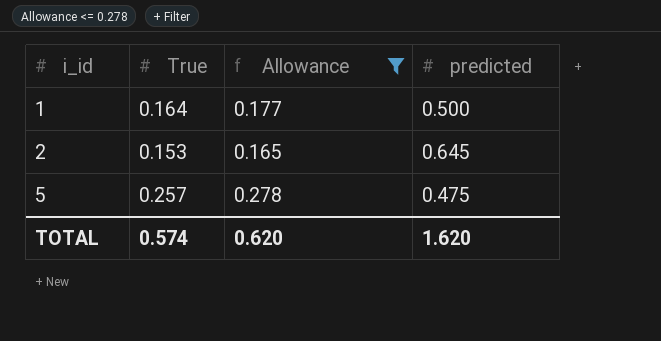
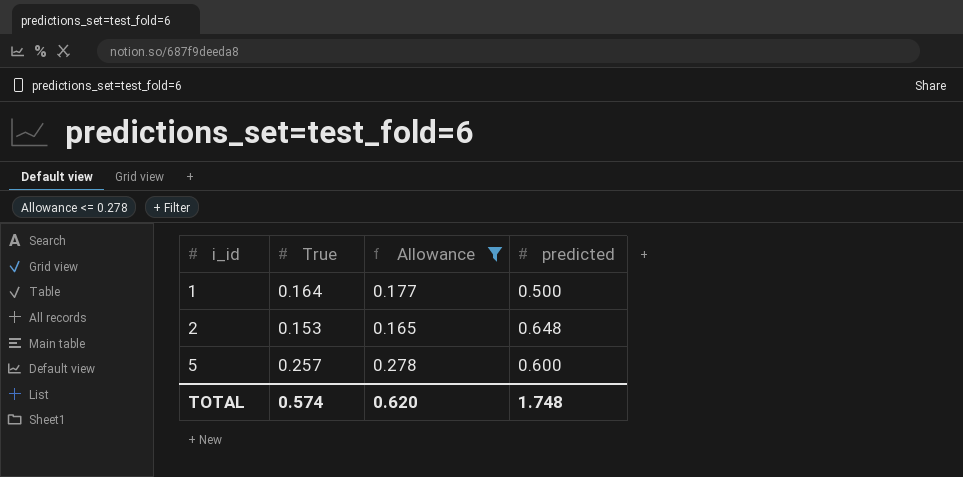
2 | predicted: 0.645 -> 0.648
5 | predicted: 0.475 -> 0.600
TOTAL | predicted: 1.620 -> 1.748

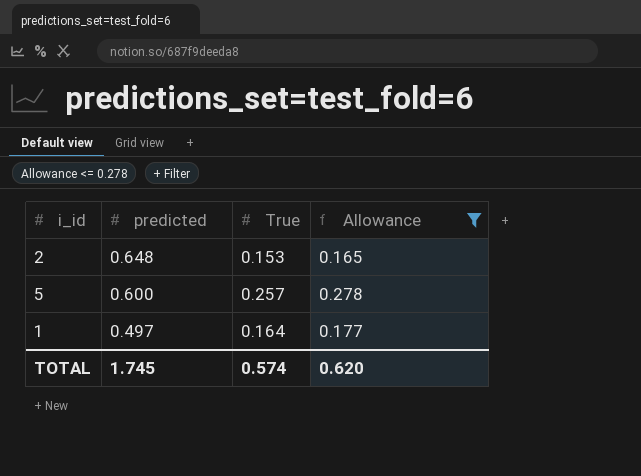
row order: i_id ascending -> predicted descending
column predicted | position: 4 -> 2
1 | predicted: 0.500 -> 0.497
TOTAL | predicted: 1.748 -> 1.745

